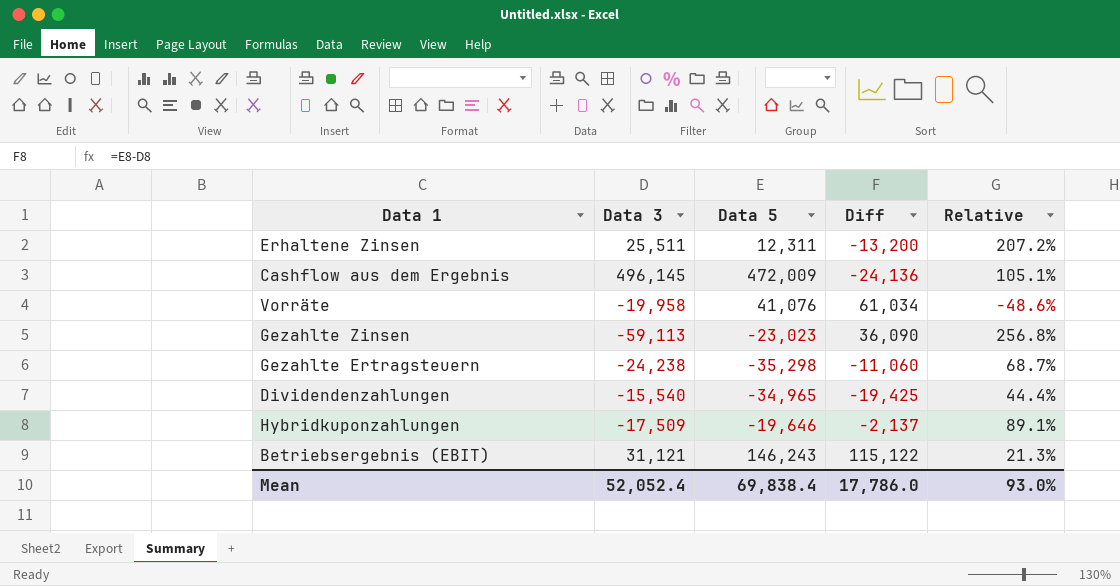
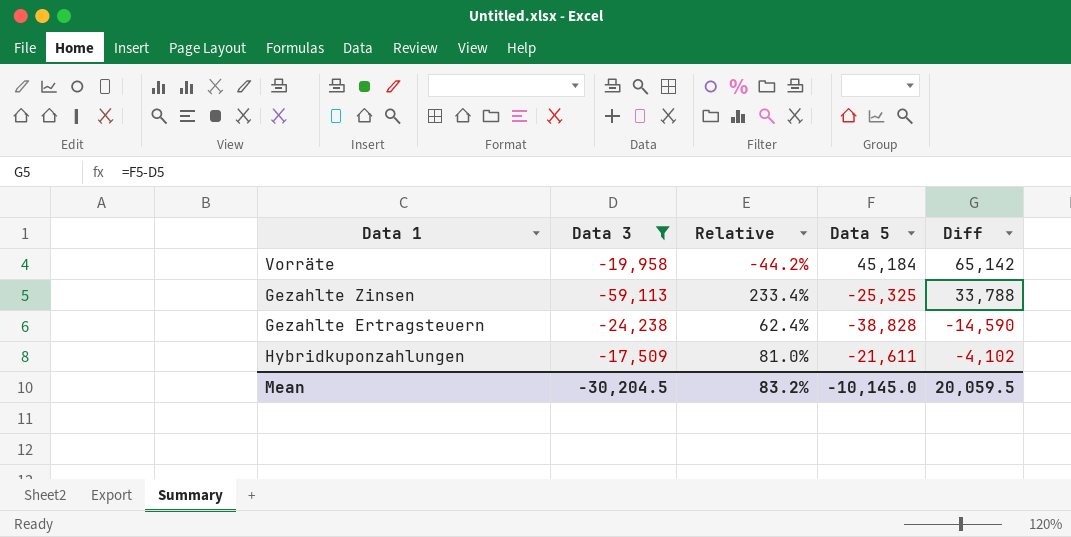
filter: none -> Data 3 <= -17,509
column Relative | position: 5 -> 3
Vorräte | Relative: -48.6% -> -44.2%
Vorräte | Data 5: 41,076 -> 45,184
Vorräte | Diff: 61,034 -> 65,142
Gezahlte Zinsen | Relative: 256.8% -> 233.4%
Gezahlte Zinsen | Data 5: -23,023 -> -25,325
Gezahlte Zinsen | Diff: 36,090 -> 33,788
Gezahlte Ertragsteuern | Relative: 68.7% -> 62.4%
Gezahlte Ertragsteuern | Data 5: -35,298 -> -38,828
Gezahlte Ertragsteuern | Diff: -11,060 -> -14,590
Hybridkuponzahlungen | Relative: 89.1% -> 81.0%
Hybridkuponzahlungen | Data 5: -19,646 -> -21,611
Hybridkuponzahlungen | Diff: -2,137 -> -4,102
Mean | Data 3: 52,052.4 -> -30,204.5
Mean | Relative: 93.0% -> 83.2%
Mean | Data 5: 69,838.4 -> -10,145.0
Mean | Diff: 17,786.0 -> 20,059.5

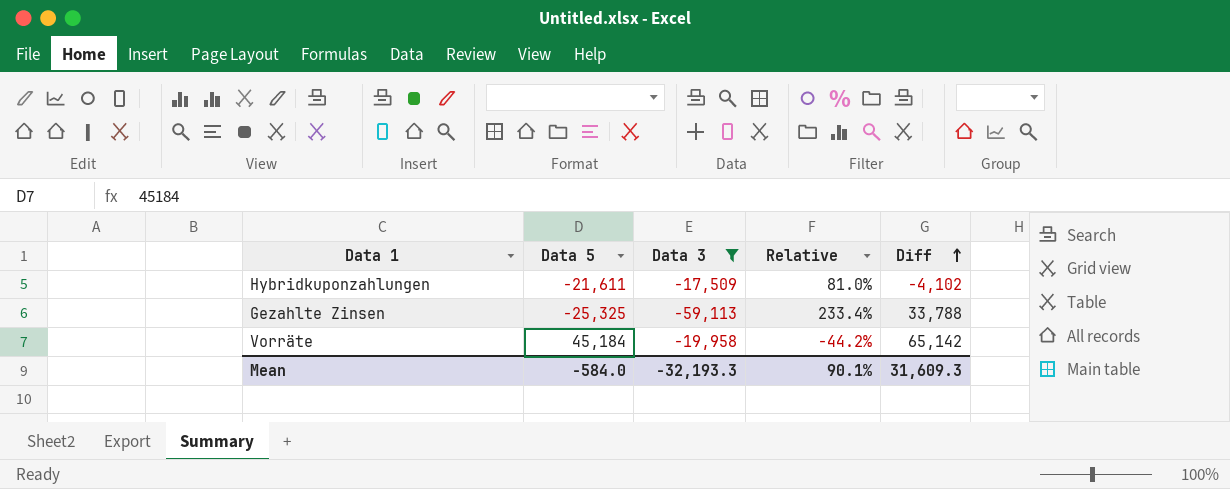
row order: none -> Diff ascending
column Data 5 | position: 4 -> 2
row Gezahlte Ertragsteuern: -24,238 | 62.4% | -38,828 | -14,590 -> none
Mean | Data 5: -10,145.0 -> -584.0
Mean | Data 3: -30,204.5 -> -32,193.3
Mean | Relative: 83.2% -> 90.1%
Mean | Diff: 20,059.5 -> 31,609.3

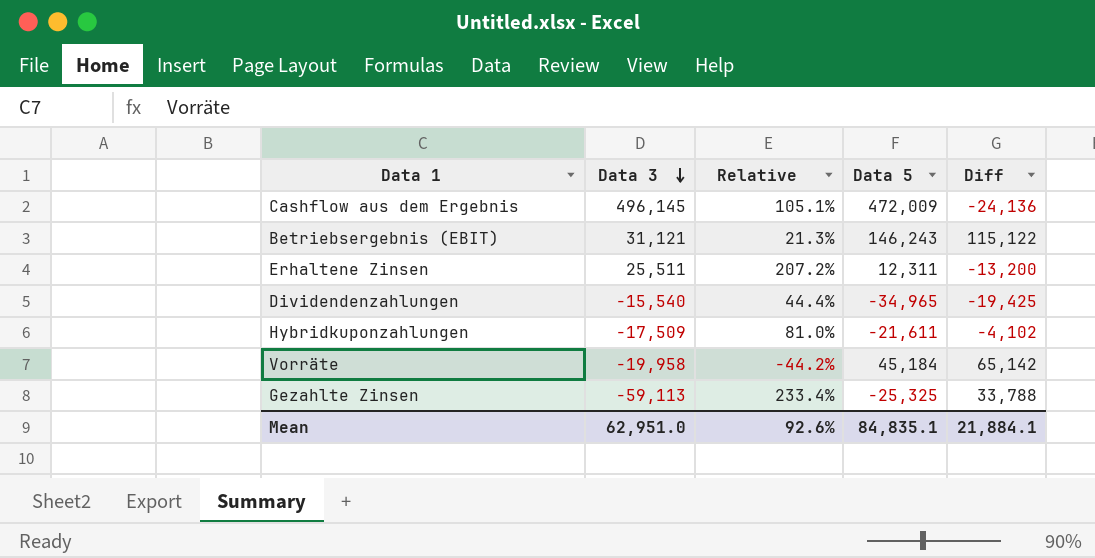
filter: Data 3 <= -17,509 -> none
row order: Diff ascending -> Data 3 descending
column Data 5 | position: 2 -> 4
Mean | Data 3: -32,193.3 -> 62,951.0
Mean | Relative: 90.1% -> 92.6%
Mean | Data 5: -584.0 -> 84,835.1
Mean | Diff: 31,609.3 -> 21,884.1

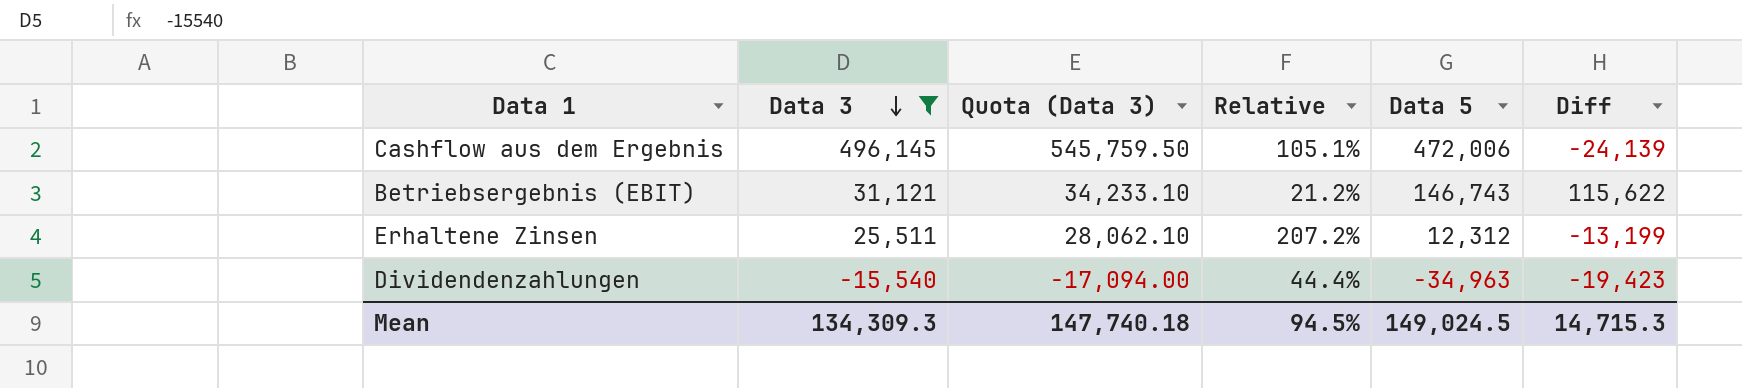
filter: none -> Data 3 >= -15,540
column Quota (Data 3) | formula: none -> [Data 3] * 1.1
Cashflow aus dem Ergebnis | Data 5: 472,009 -> 472,006
Cashflow aus dem Ergebnis | Diff: -24,136 -> -24,139
Betriebsergebnis (EBIT) | Relative: 21.3% -> 21.2%
Betriebsergebnis (EBIT) | Data 5: 146,243 -> 146,743
Betriebsergebnis (EBIT) | Diff: 115,122 -> 115,622
Erhaltene Zinsen | Data 5: 12,311 -> 12,312
Erhaltene Zinsen | Diff: -13,200 -> -13,199
Dividendenzahlungen | Data 5: -34,965 -> -34,963
Dividendenzahlungen | Diff: -19,425 -> -19,423
Mean | Data 3: 62,951.0 -> 134,309.3
Mean | Relative: 92.6% -> 94.5%
Mean | Data 5: 84,835.1 -> 149,024.5
Mean | Diff: 21,884.1 -> 14,715.3

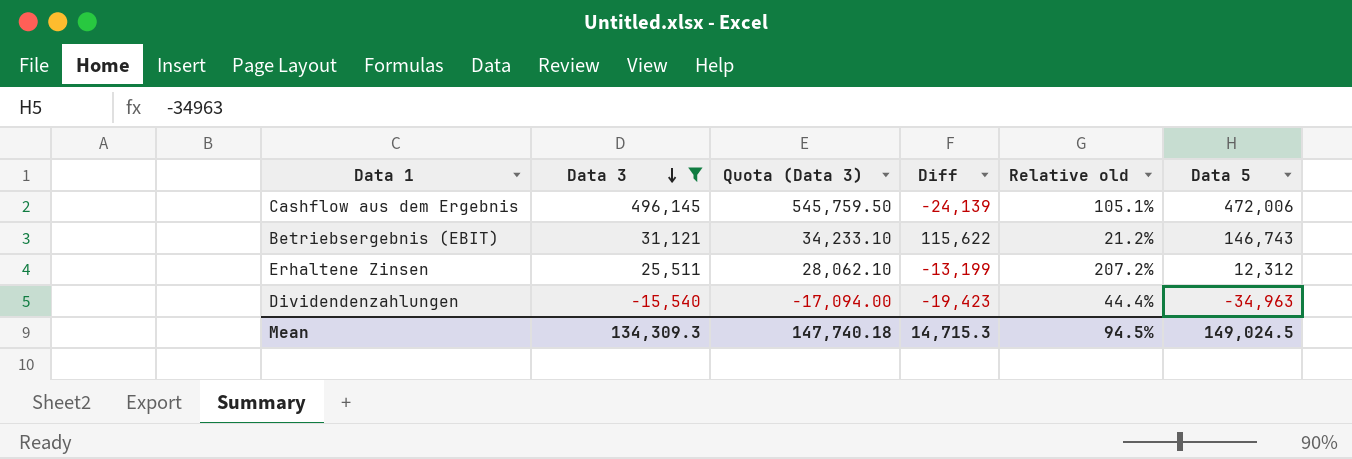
column Diff | position: 6 -> 4
column name: Relative -> Relative old

